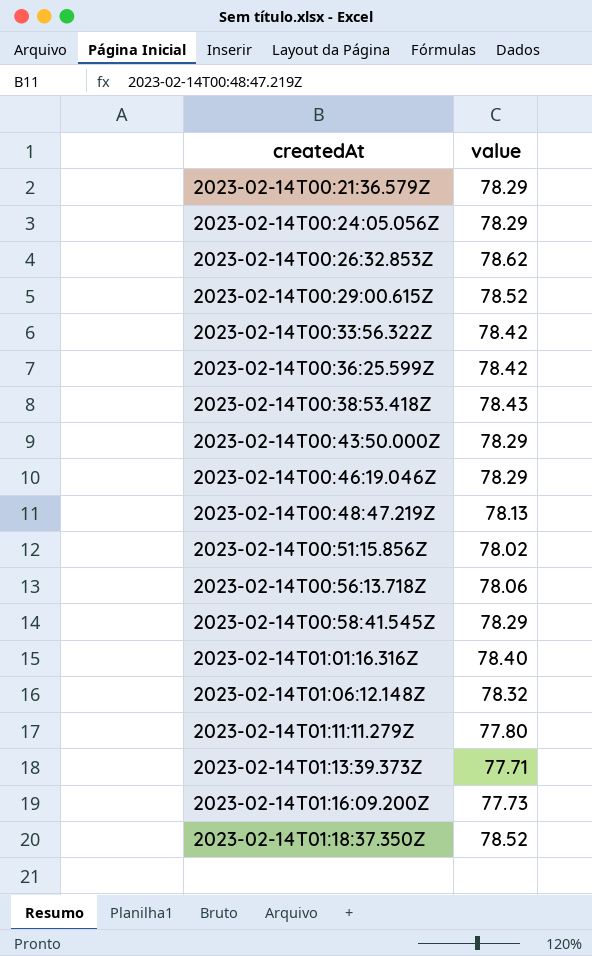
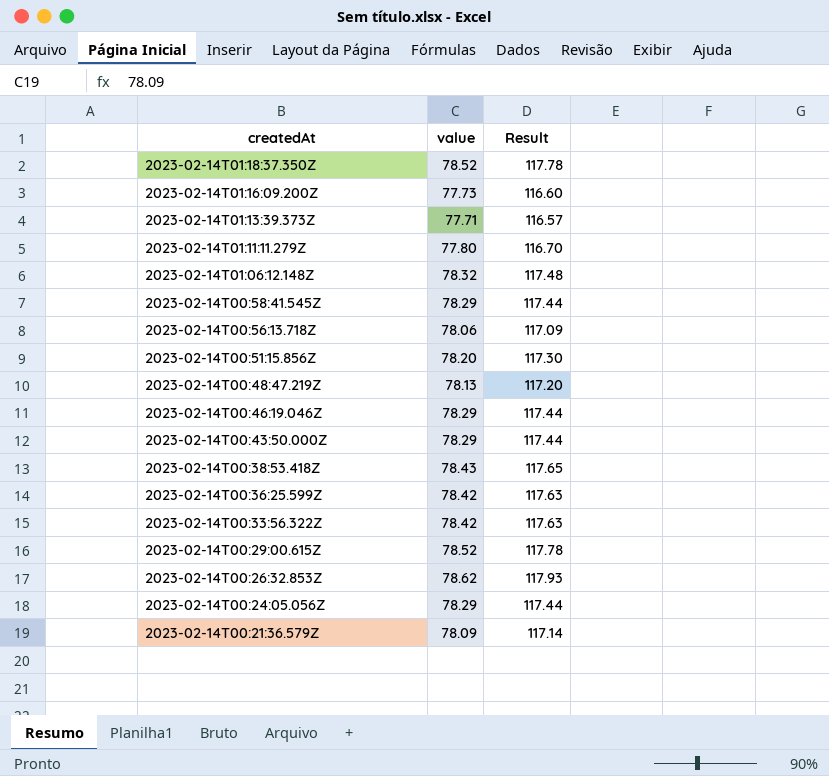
row order: createdAt ascending -> createdAt descending
column Result | formula: none -> [value] * 1.5
row 2023-02-14T01:01:16.316Z: 78.40 -> none
2023-02-14T00:51:15.856Z | value: 78.02 -> 78.20
2023-02-14T00:21:36.579Z | value: 78.29 -> 78.09

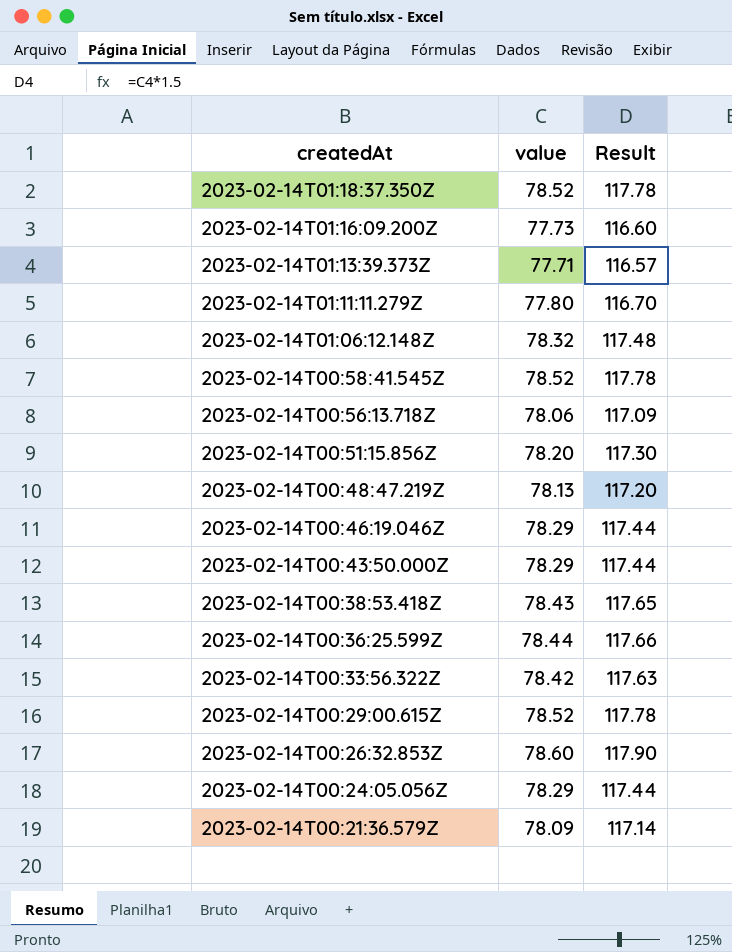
2023-02-14T00:58:41.545Z | value: 78.29 -> 78.52
2023-02-14T00:58:41.545Z | Result: 117.44 -> 117.78
2023-02-14T00:36:25.599Z | value: 78.42 -> 78.44
2023-02-14T00:36:25.599Z | Result: 117.63 -> 117.66
2023-02-14T00:26:32.853Z | value: 78.62 -> 78.60
2023-02-14T00:26:32.853Z | Result: 117.93 -> 117.90

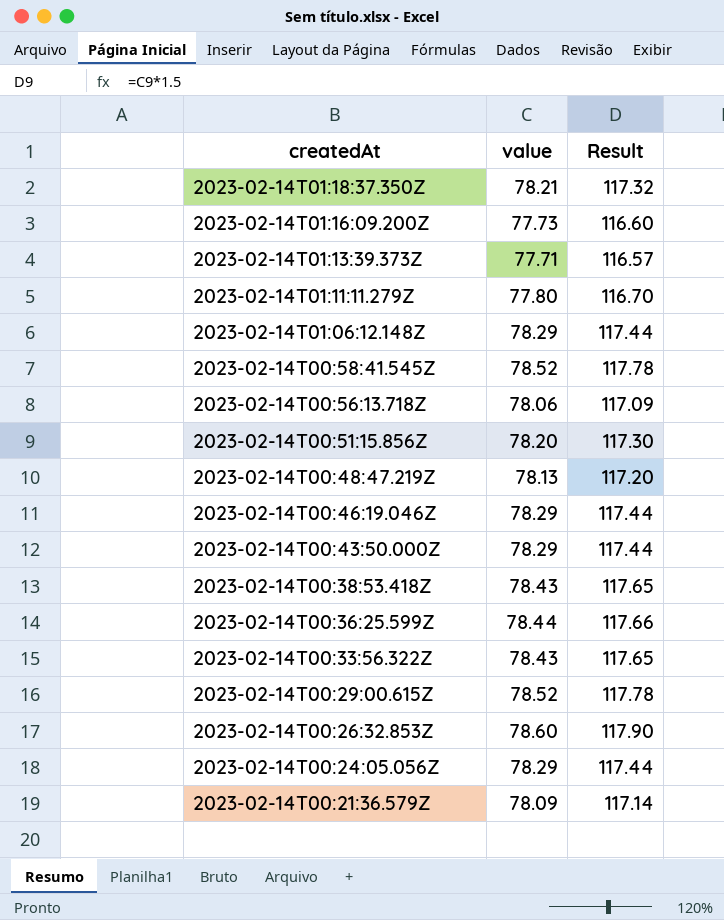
2023-02-14T01:18:37.350Z | value: 78.52 -> 78.21
2023-02-14T01:18:37.350Z | Result: 117.78 -> 117.32
2023-02-14T01:06:12.148Z | value: 78.32 -> 78.29
2023-02-14T01:06:12.148Z | Result: 117.48 -> 117.44
2023-02-14T00:33:56.322Z | value: 78.42 -> 78.43
2023-02-14T00:33:56.322Z | Result: 117.63 -> 117.65

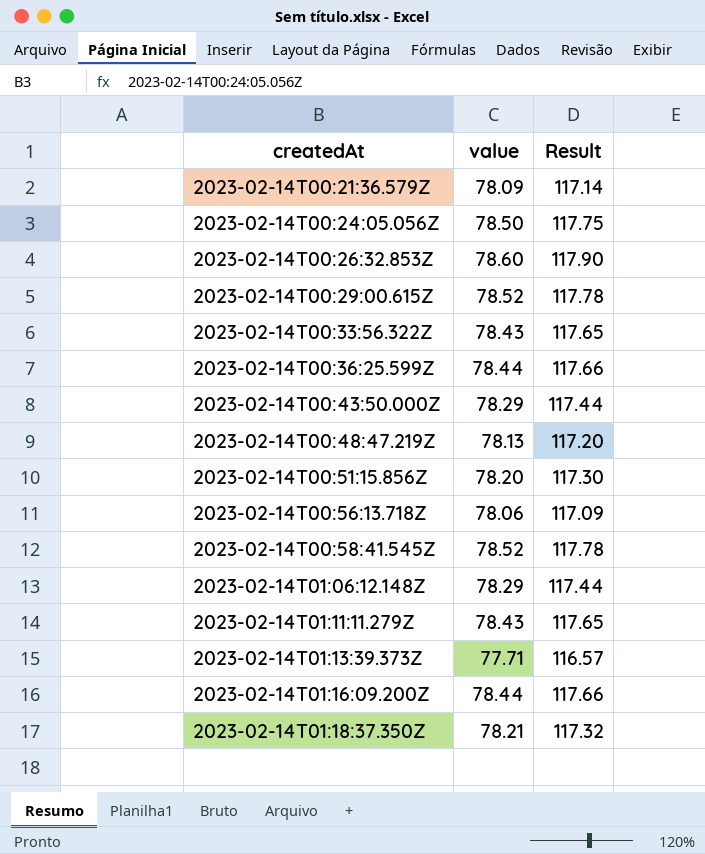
row order: createdAt descending -> createdAt ascending
row 2023-02-14T00:46:19.046Z: 78.29 | 117.44 -> none
row 2023-02-14T00:38:53.418Z: 78.43 | 117.65 -> none
2023-02-14T00:24:05.056Z | value: 78.29 -> 78.50
2023-02-14T00:24:05.056Z | Result: 117.44 -> 117.75
2023-02-14T01:11:11.279Z | value: 77.80 -> 78.43
2023-02-14T01:11:11.279Z | Result: 116.70 -> 117.65
2023-02-14T01:16:09.200Z | value: 77.73 -> 78.44
2023-02-14T01:16:09.200Z | Result: 116.60 -> 117.66

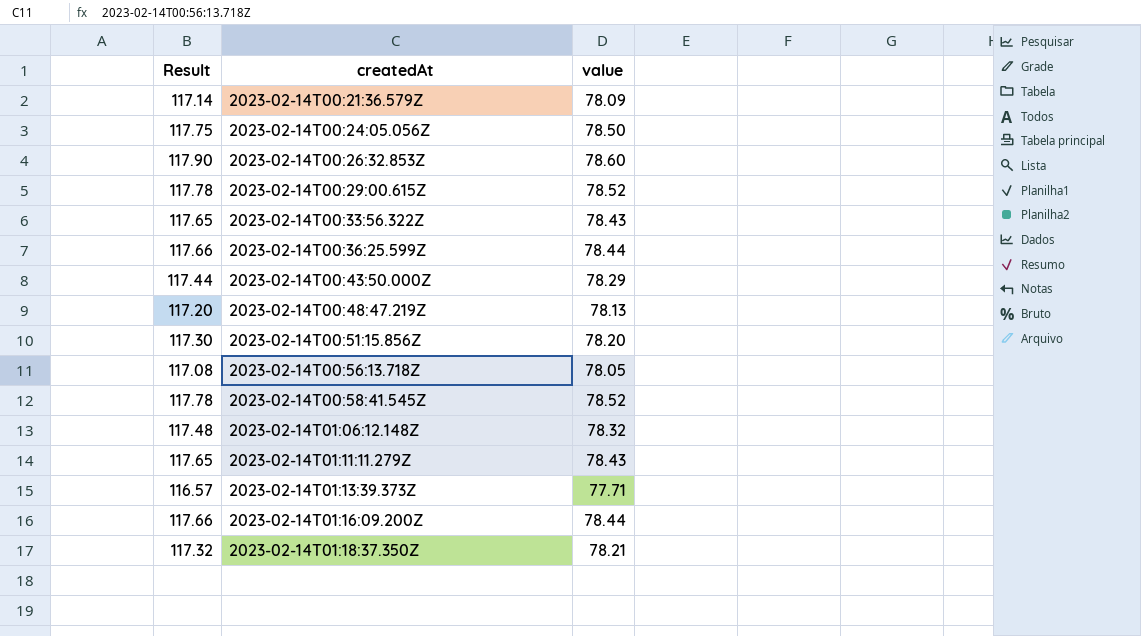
column Result | position: 3 -> 1
2023-02-14T00:56:13.718Z | Result: 117.09 -> 117.08
2023-02-14T00:56:13.718Z | value: 78.06 -> 78.05
2023-02-14T01:06:12.148Z | Result: 117.44 -> 117.48
2023-02-14T01:06:12.148Z | value: 78.29 -> 78.32

